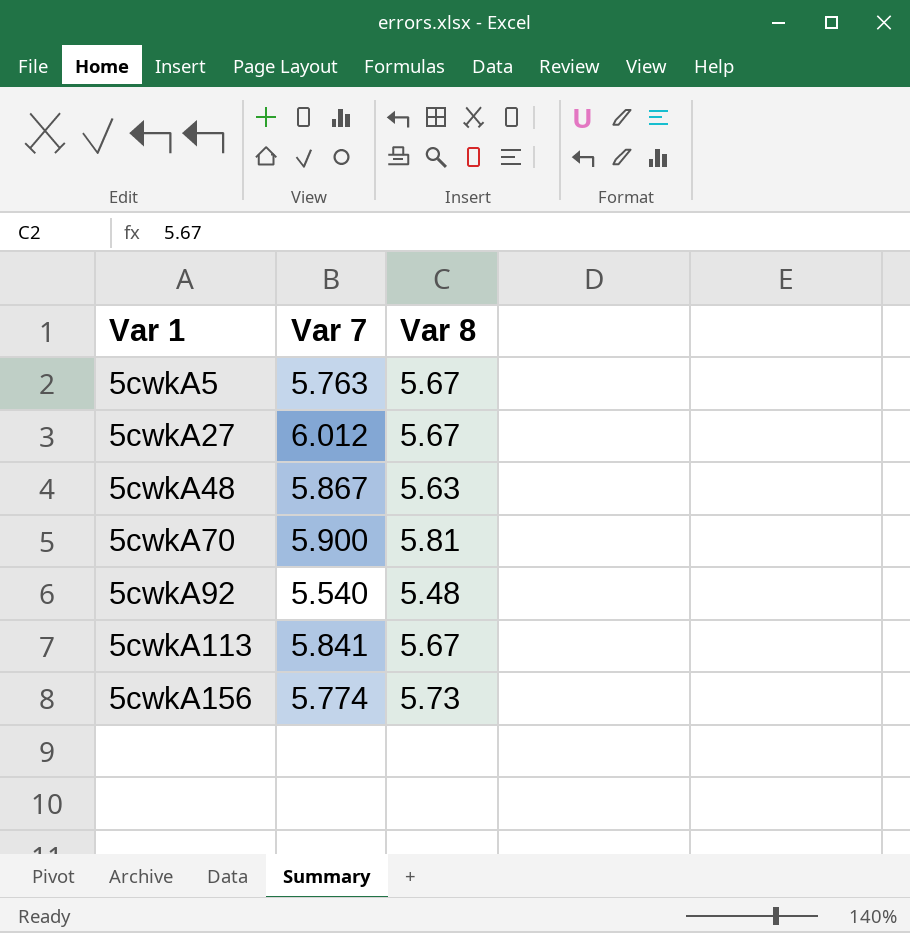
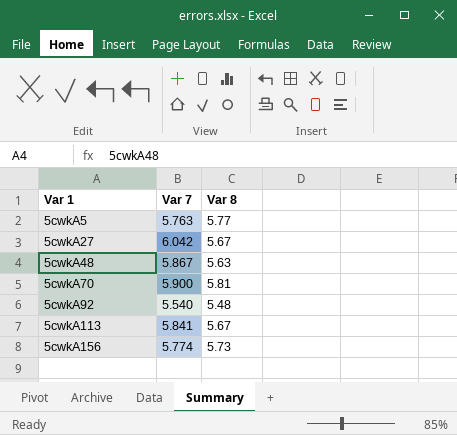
5cwkA5 | Var 8: 5.67 -> 5.77
5cwkA27 | Var 7: 6.012 -> 6.042

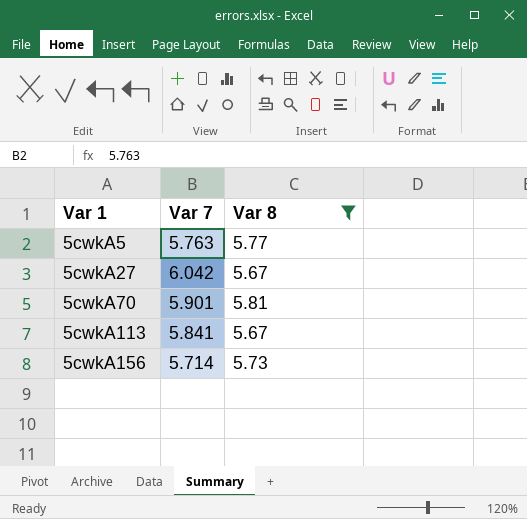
filter: none -> Var 8 >= 5.67
5cwkA70 | Var 7: 5.900 -> 5.901
5cwkA156 | Var 7: 5.774 -> 5.714

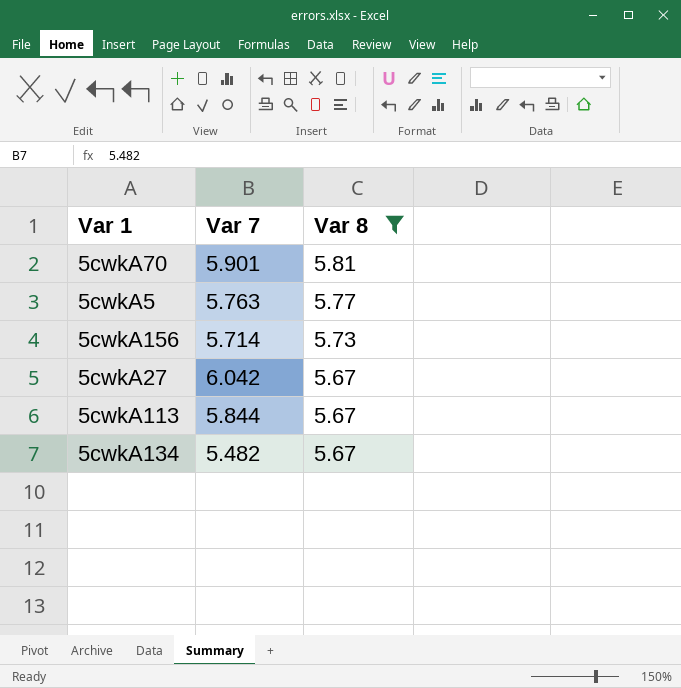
row order: Var 1 ascending -> Var 8 descending
5cwkA113 | Var 7: 5.841 -> 5.844
row 5cwkA134: none -> 5.482 | 5.67

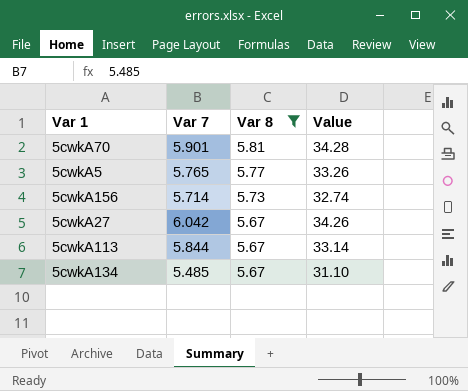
column Value | formula: none -> [Var 7] * [Var 8]
5cwkA5 | Var 7: 5.763 -> 5.765
5cwkA134 | Var 7: 5.482 -> 5.485

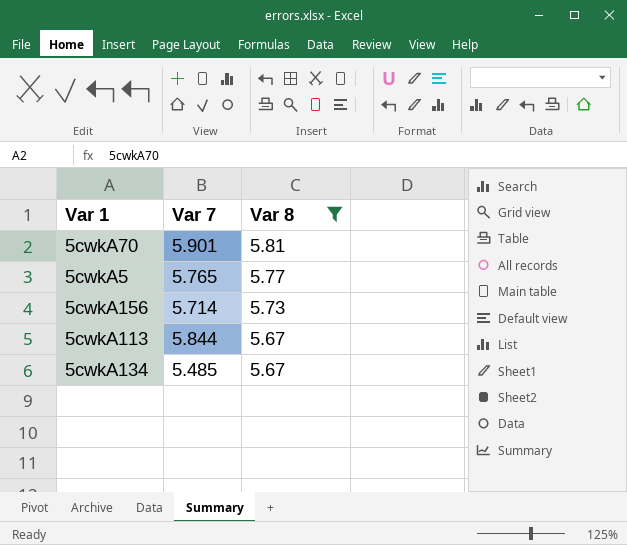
column Value | formula: [Var 7] * [Var 8] -> none
row 5cwkA27: 6.042 | 5.67 | 34.26 -> none

